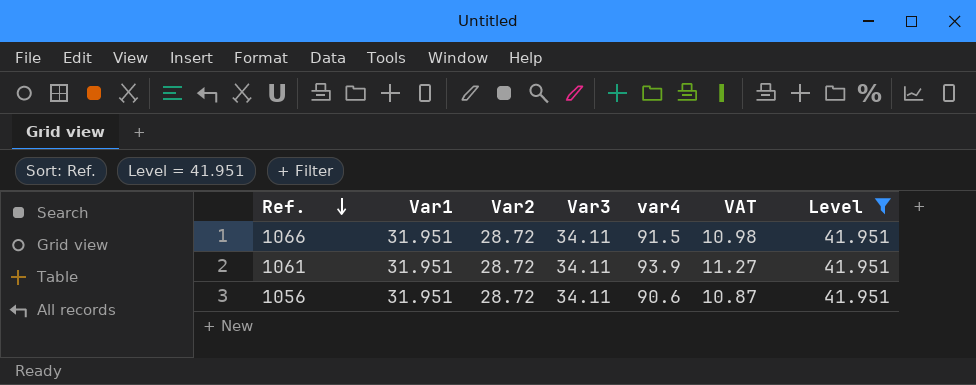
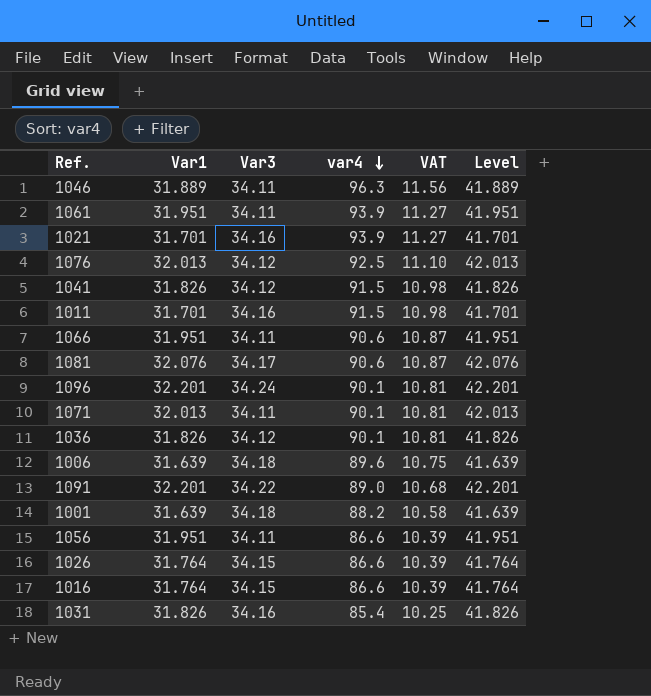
filter: Level = 41.951 -> none
row order: Ref. descending -> var4 descending
column Var2 | position: 3 -> none
1066 | var4: 91.5 -> 90.6
1066 | VAT: 10.98 -> 10.87
1056 | var4: 90.6 -> 86.6
1056 | VAT: 10.87 -> 10.39

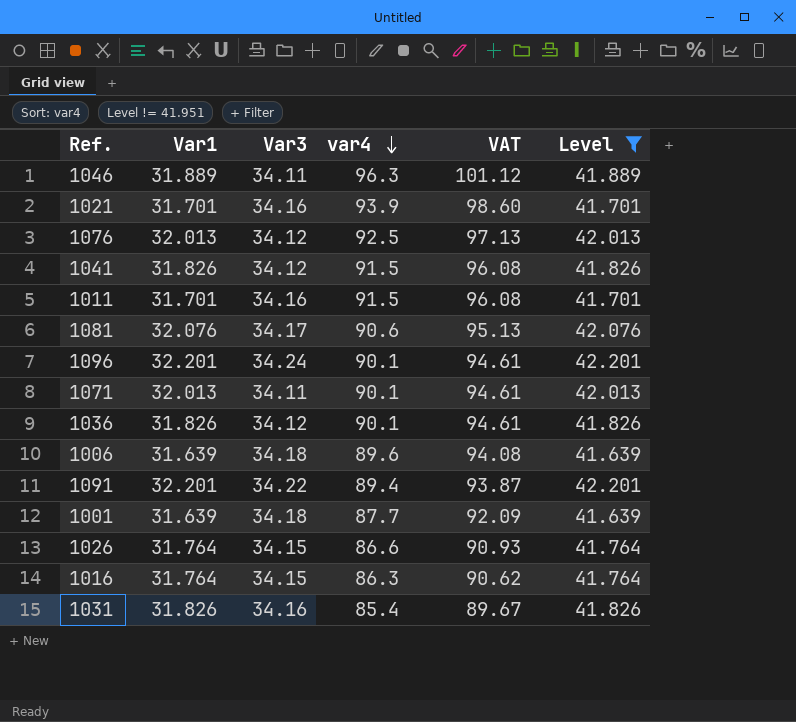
filter: none -> Level != 41.951
column VAT | formula: [var4] * 0.12 -> [var4] * 1.05
1091 | var4: 89.0 -> 89.4
1001 | var4: 88.2 -> 87.7
1016 | var4: 86.6 -> 86.3

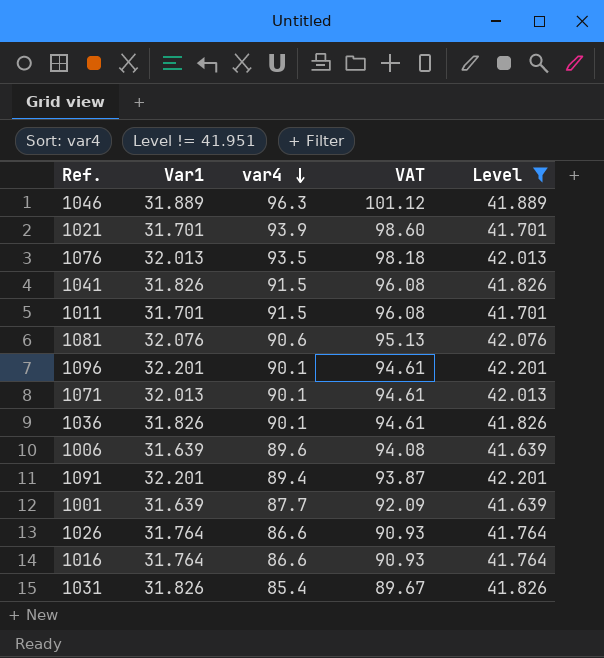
column Var3 | position: 3 -> none
1076 | var4: 92.5 -> 93.5
1076 | VAT: 97.13 -> 98.18
1016 | var4: 86.3 -> 86.6
1016 | VAT: 90.62 -> 90.93

